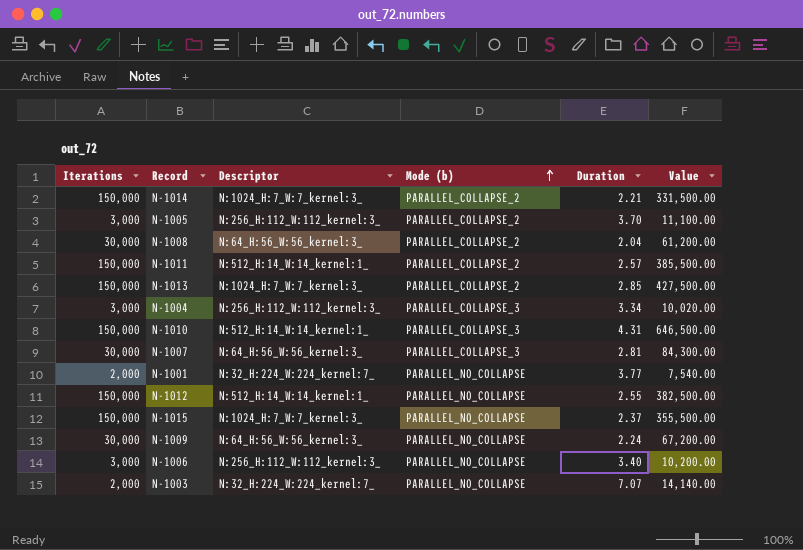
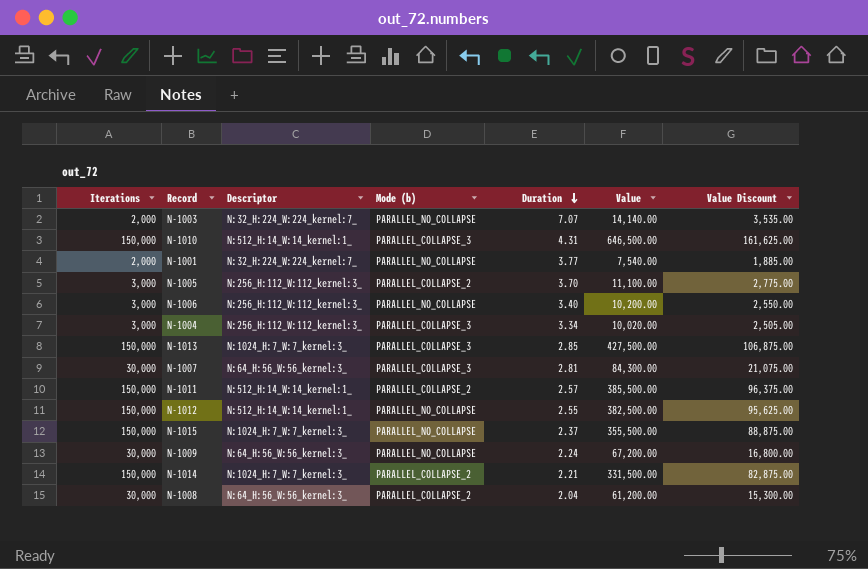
row order: Mode (b) ascending -> Duration descending
column Value Discount | formula: none -> [Value] * 0.25
N-1013 | Mode (b): PARALLEL_COLLAPSE_2 -> PARALLEL_COLLAPSE_3

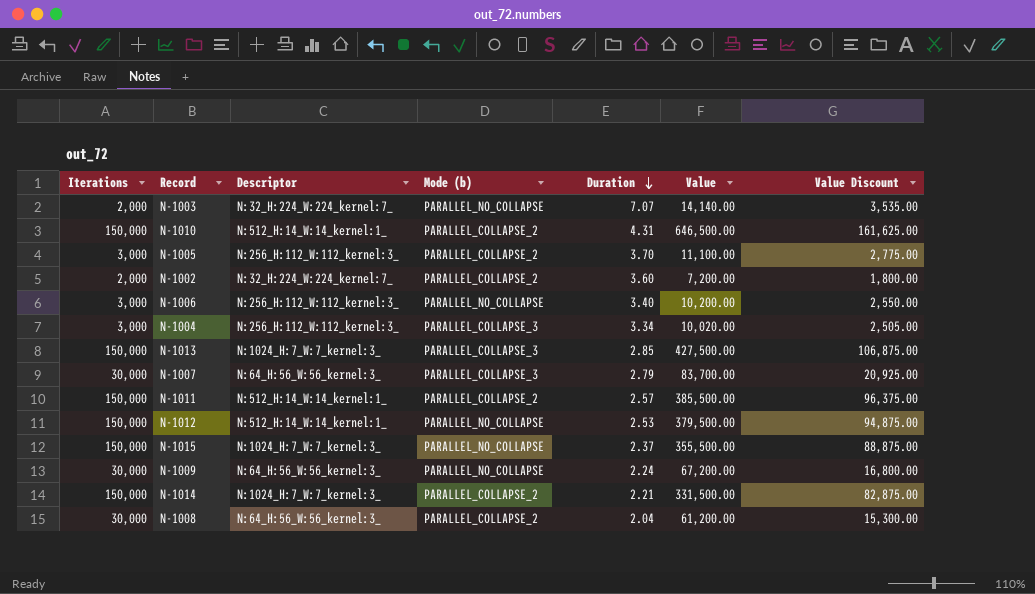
row N-1001: 2,000 | N:32_H:224_W:224_kernel:7_ | PARALLEL_NO_COLLAPSE | 3.77 | 7,540.00 | 1,885.00 -> none
N-1010 | Mode (b): PARALLEL_COLLAPSE_3 -> PARALLEL_COLLAPSE_2
row N-1002: none -> 2,000 | N:32_H:224_W:224_kernel:7_ | PARALLEL_COLLAPSE_2 | 3.60 | 7,200.00 | 1,800.00
N-1007 | Duration: 2.81 -> 2.79
N-1007 | Value: 84,300.00 -> 83,700.00
N-1007 | Value Discount: 21,075.00 -> 20,925.00
N-1012 | Duration: 2.55 -> 2.53
N-1012 | Value: 382,500.00 -> 379,500.00
N-1012 | Value Discount: 95,625.00 -> 94,875.00

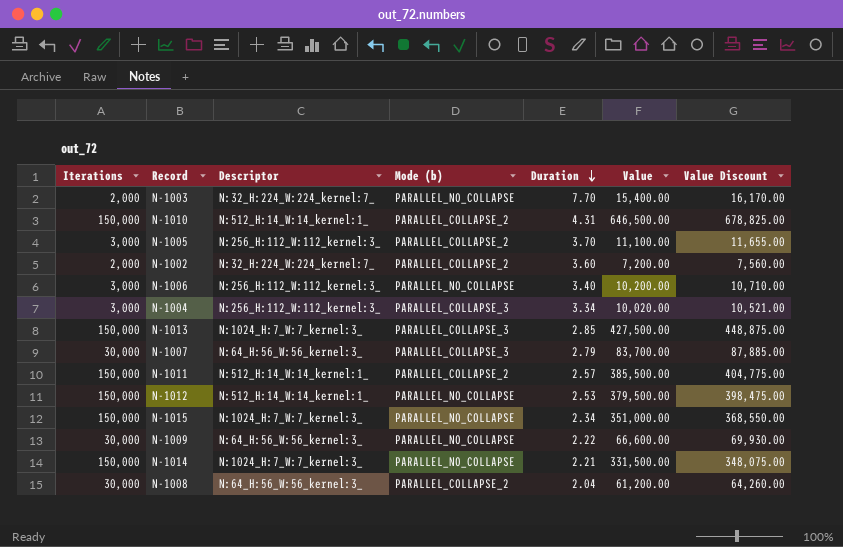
column Value Discount | formula: [Value] * 0.25 -> [Value] * 1.05
N-1003 | Duration: 7.07 -> 7.70
N-1003 | Value: 14,140.00 -> 15,400.00
N-1015 | Duration: 2.37 -> 2.34
N-1015 | Value: 355,500.00 -> 351,000.00
N-1009 | Duration: 2.24 -> 2.22
N-1009 | Value: 67,200.00 -> 66,600.00
N-1014 | Mode (b): PARALLEL_COLLAPSE_2 -> PARALLEL_NO_COLLAPSE

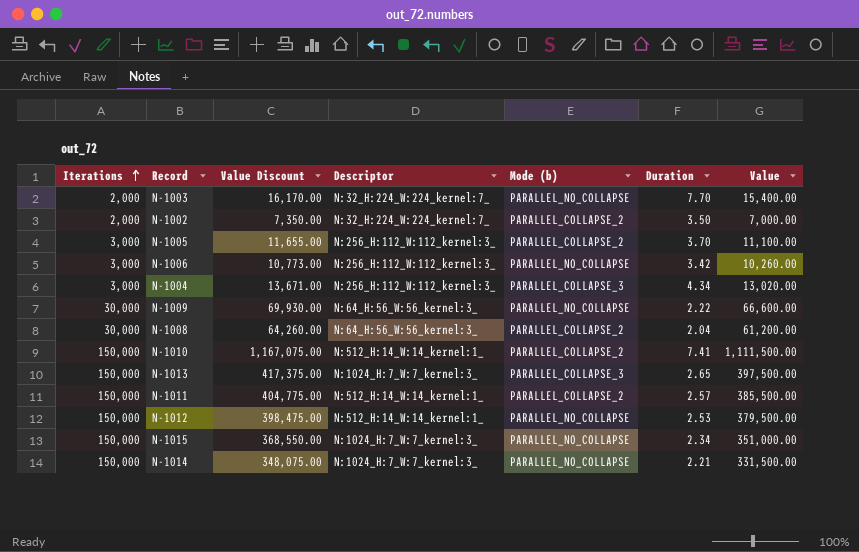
row order: Duration descending -> Iterations ascending
column Value Discount | position: 7 -> 3
row N-1007: 30,000 | N:64_H:56_W:56_kernel:3_ | PARALLEL_COLLAPSE_3 | 2.79 | 83,700.00 | 87,885.00 -> none
N-1002 | Value Discount: 7,560.00 -> 7,350.00
N-1002 | Duration: 3.60 -> 3.50
N-1002 | Value: 7,200.00 -> 7,000.00
N-1006 | Value Discount: 10,710.00 -> 10,773.00
N-1006 | Duration: 3.40 -> 3.42
N-1006 | Value: 10,200.00 -> 10,260.00
N-1004 | Value Discount: 10,521.00 -> 13,671.00
N-1004 | Duration: 3.34 -> 4.34
N-1004 | Value: 10,020.00 -> 13,020.00
N-1010 | Value Discount: 678,825.00 -> 1,167,075.00
N-1010 | Duration: 4.31 -> 7.41
N-1010 | Value: 646,500.00 -> 1,111,500.00
N-1013 | Value Discount: 448,875.00 -> 417,375.00
N-1013 | Duration: 2.85 -> 2.65
N-1013 | Value: 427,500.00 -> 397,500.00

